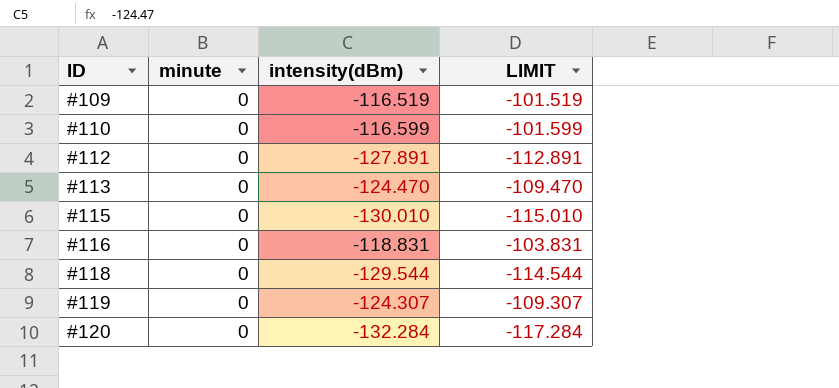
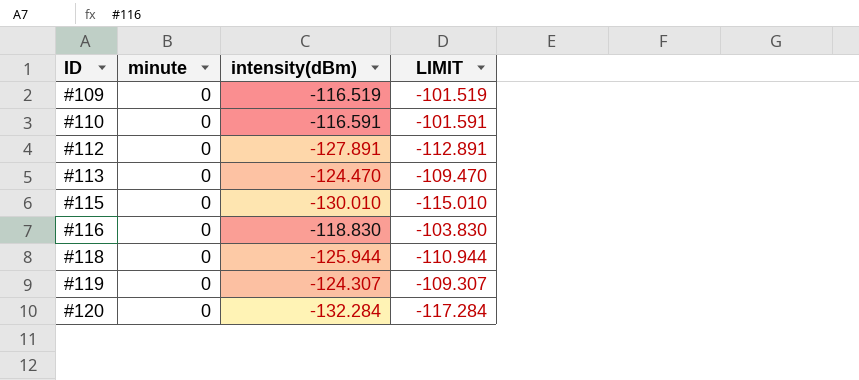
#110 | intensity(dBm): -116.599 -> -116.591
#110 | LIMIT: -101.599 -> -101.591
#116 | intensity(dBm): -118.831 -> -118.830
#116 | LIMIT: -103.831 -> -103.830
#118 | intensity(dBm): -129.544 -> -125.944
#118 | LIMIT: -114.544 -> -110.944

